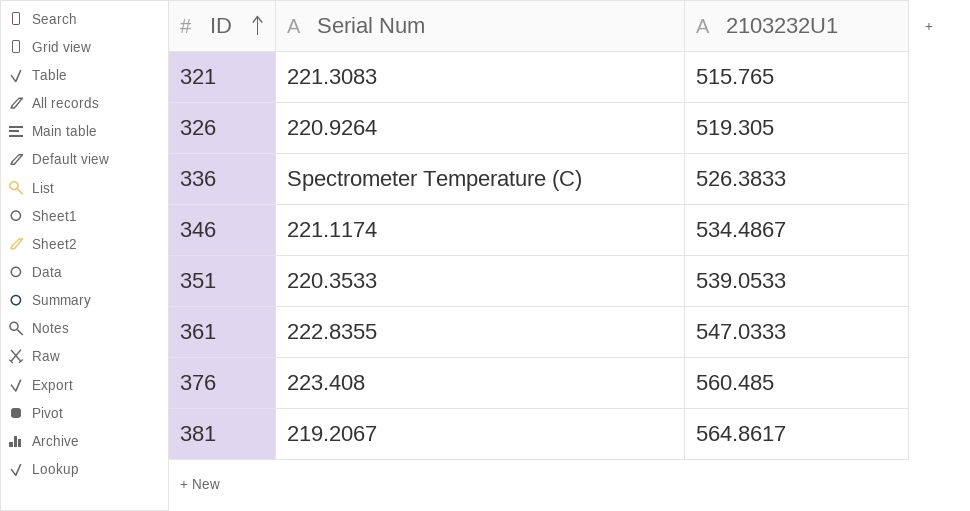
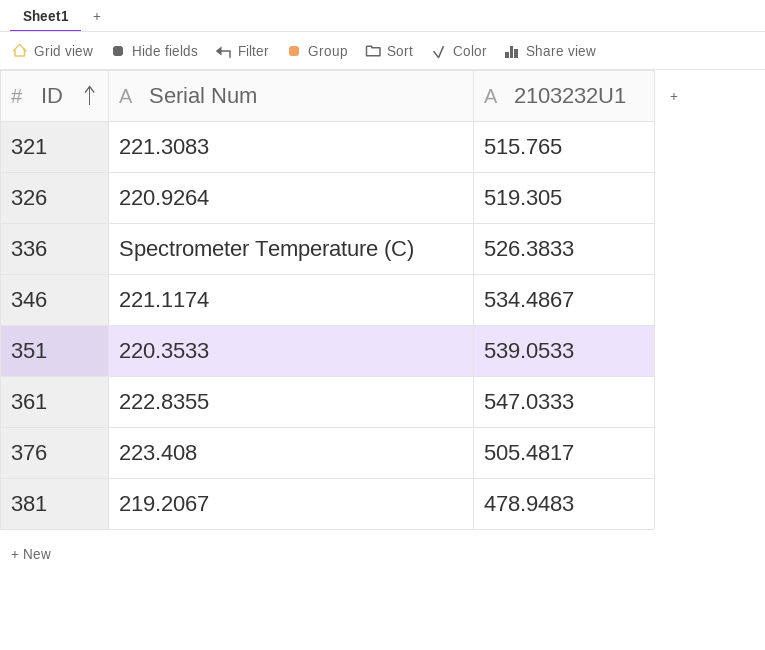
376 | 2103232U1: 560.485 -> 505.4817
381 | 2103232U1: 564.8617 -> 478.9483

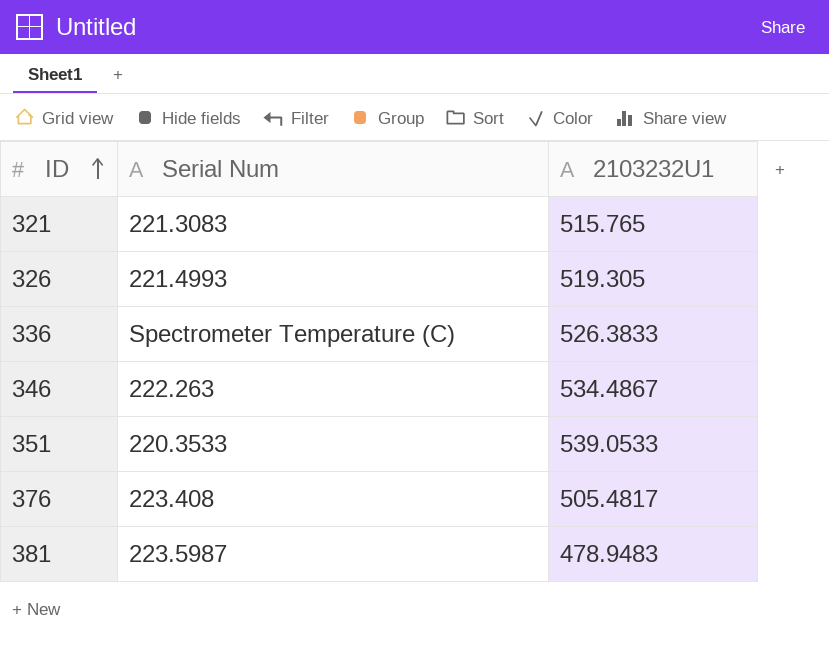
row 361: 222.8355 | 547.0333 -> none
326 | Serial Num: 220.9264 -> 221.4993
346 | Serial Num: 221.1174 -> 222.263
381 | Serial Num: 219.2067 -> 223.5987

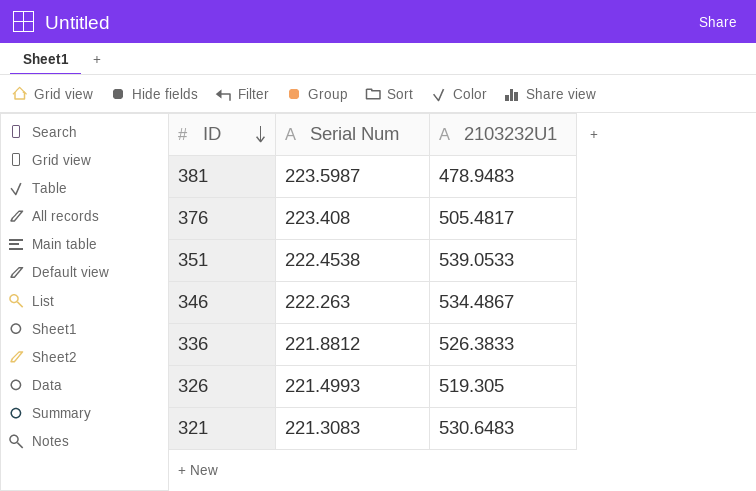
row order: ID ascending -> ID descending
351 | Serial Num: 220.3533 -> 222.4538
336 | Serial Num: Spectrometer Temperature (C) -> 221.8812
321 | 2103232U1: 515.765 -> 530.6483

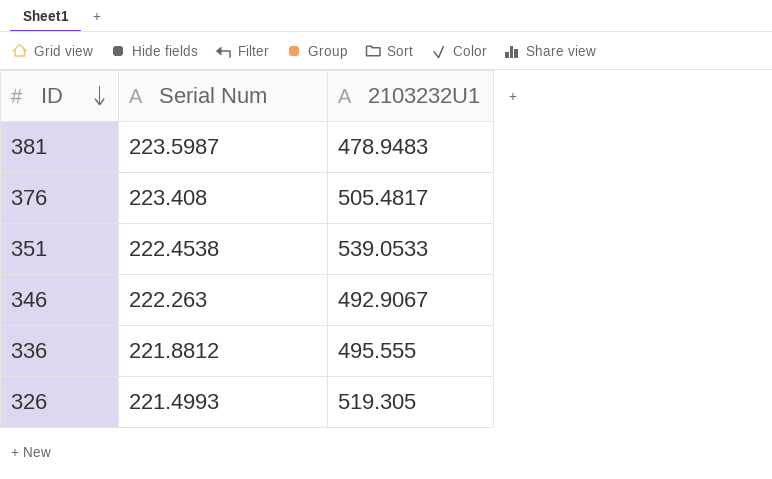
row 321: 221.3083 | 530.6483 -> none
346 | 2103232U1: 534.4867 -> 492.9067
336 | 2103232U1: 526.3833 -> 495.555

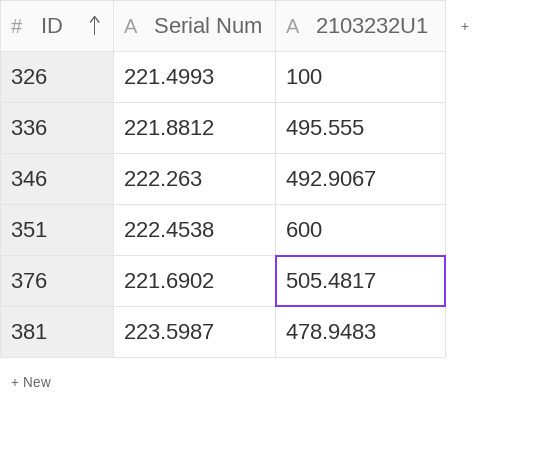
row order: ID descending -> ID ascending
326 | 2103232U1: 519.305 -> 100
351 | 2103232U1: 539.0533 -> 600
376 | Serial Num: 223.408 -> 221.6902

